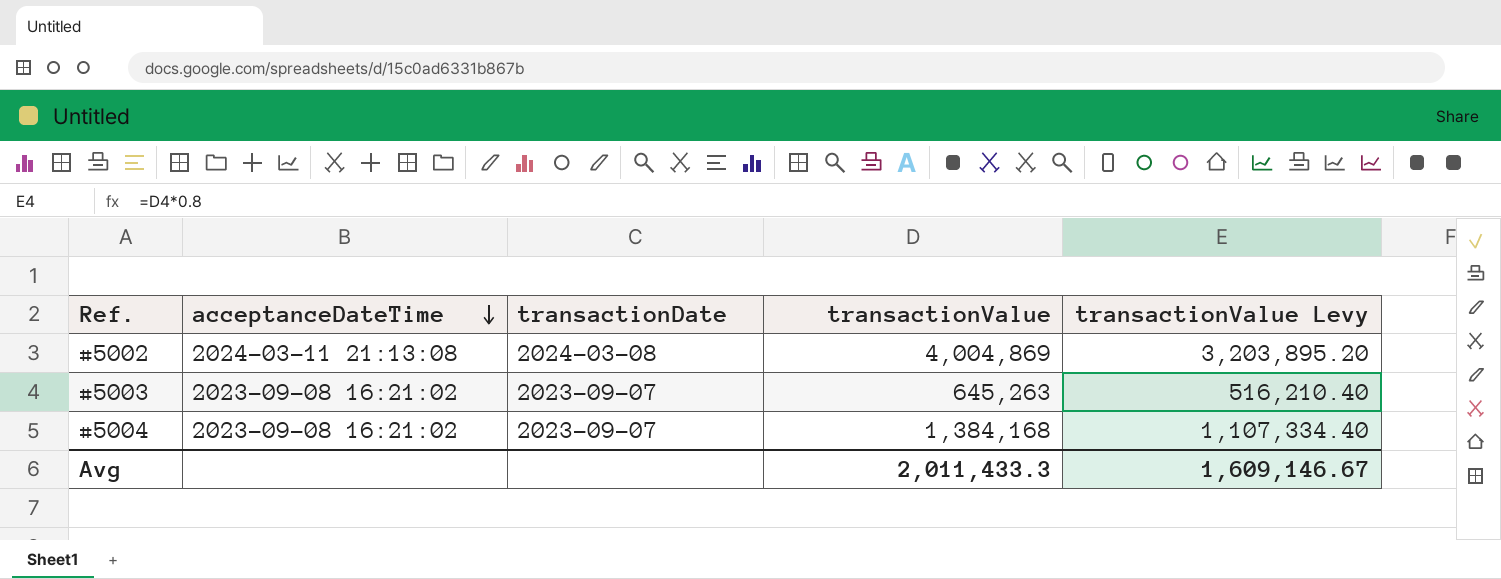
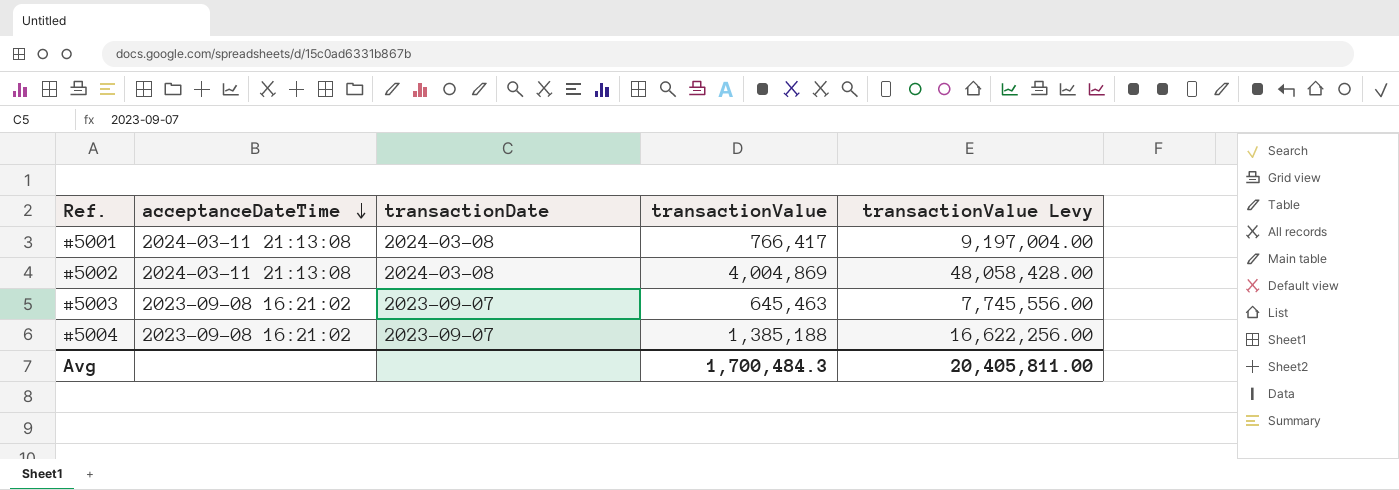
column transactionValue Levy | formula: [transactionValue] * 0.8 -> [transactionValue] * 12
row #5001: none -> 2024-03-11 21:13:08 | 2024-03-08 | 766,417 | 9,197,004.00
#5003 | transactionValue: 645,263 -> 645,463
#5004 | transactionValue: 1,384,168 -> 1,385,188
Avg | transactionValue: 2,011,433.3 -> 1,700,484.3
Avg | transactionValue Levy: 1,609,146.67 -> 20,405,811.00

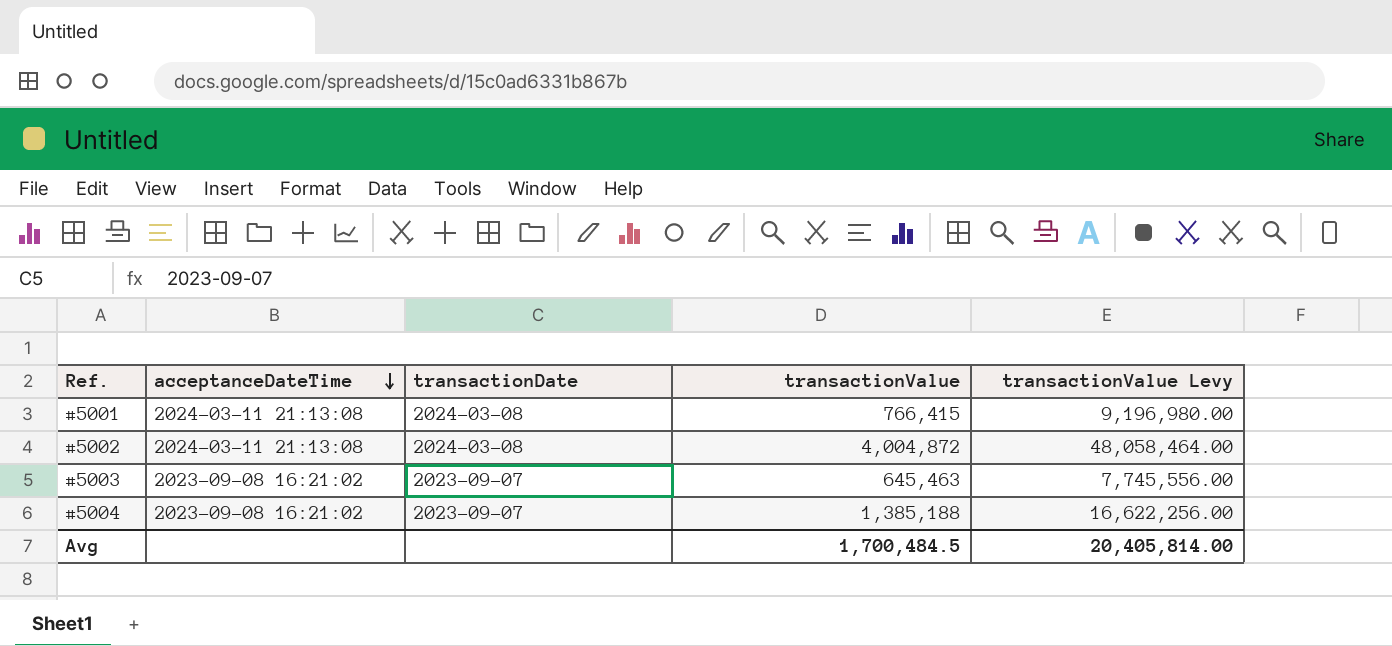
#5001 | transactionValue: 766,417 -> 766,415
#5001 | transactionValue Levy: 9,197,004.00 -> 9,196,980.00
#5002 | transactionValue: 4,004,869 -> 4,004,872
#5002 | transactionValue Levy: 48,058,428.00 -> 48,058,464.00
Avg | transactionValue: 1,700,484.3 -> 1,700,484.5
Avg | transactionValue Levy: 20,405,811.00 -> 20,405,814.00

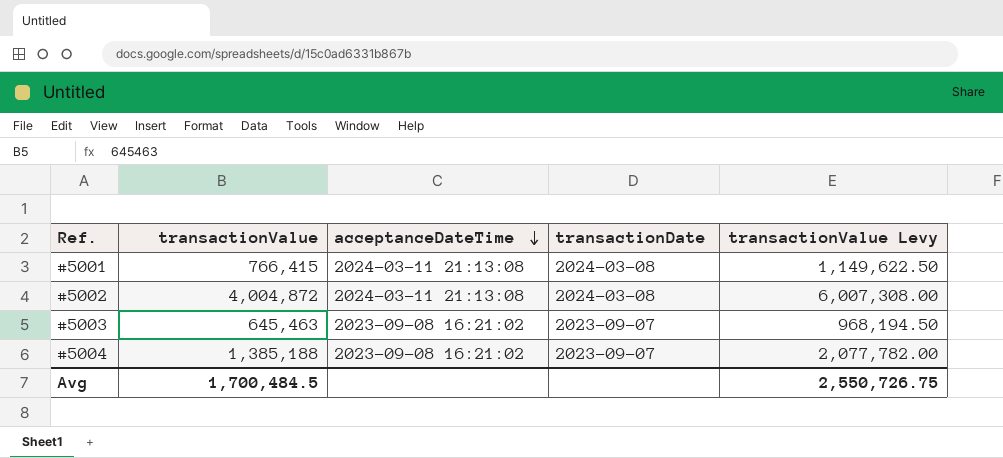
column transactionValue | position: 4 -> 2
column transactionValue Levy | formula: [transactionValue] * 12 -> [transactionValue] * 1.5
Avg | transactionValue Levy: 20,405,814.00 -> 2,550,726.75

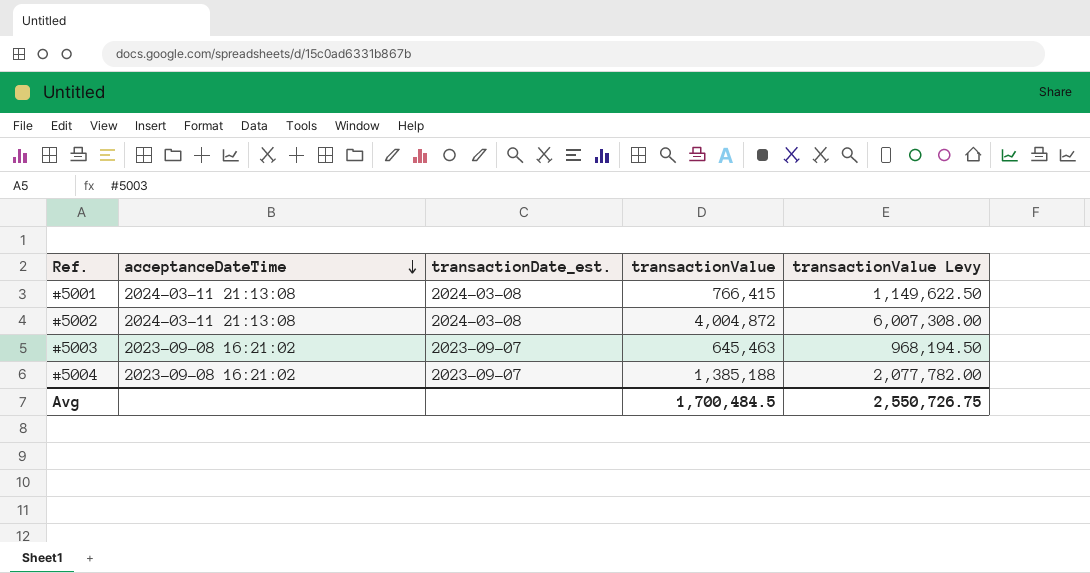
column name: transactionDate -> transactionDate_est.
column transactionValue | position: 2 -> 4

